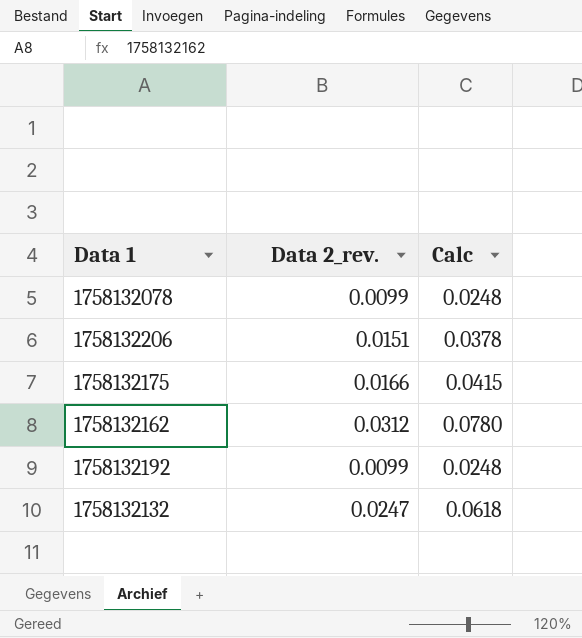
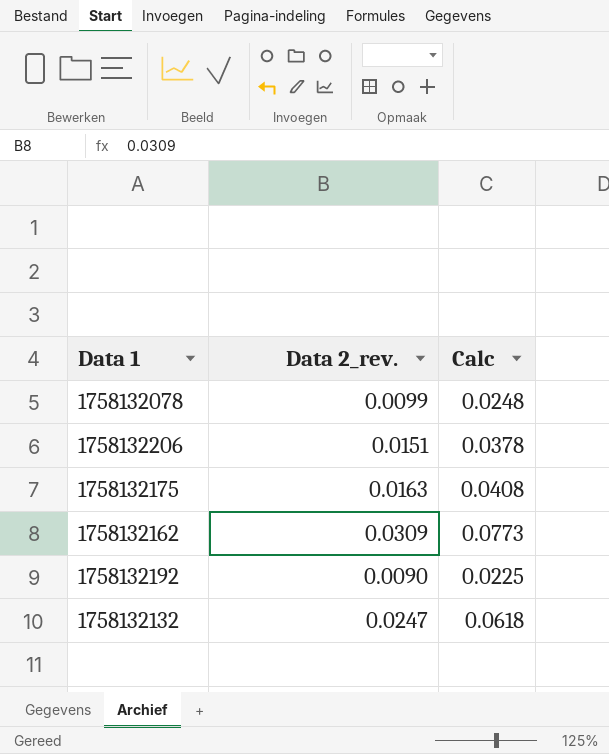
1758132175 | Data 2_rev.: 0.0166 -> 0.0163
1758132175 | Calc: 0.0415 -> 0.0408
1758132162 | Data 2_rev.: 0.0312 -> 0.0309
1758132162 | Calc: 0.0780 -> 0.0773
1758132192 | Data 2_rev.: 0.0099 -> 0.0090
1758132192 | Calc: 0.0248 -> 0.0225

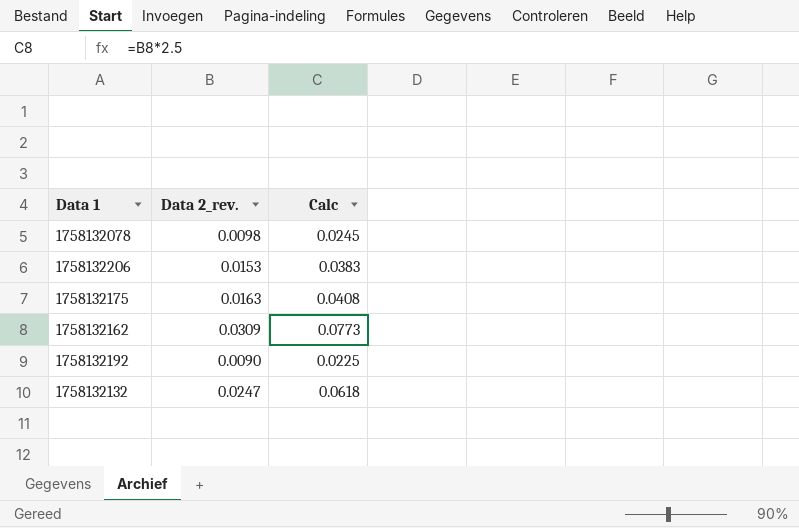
1758132078 | Data 2_rev.: 0.0099 -> 0.0098
1758132078 | Calc: 0.0248 -> 0.0245
1758132206 | Data 2_rev.: 0.0151 -> 0.0153
1758132206 | Calc: 0.0378 -> 0.0383

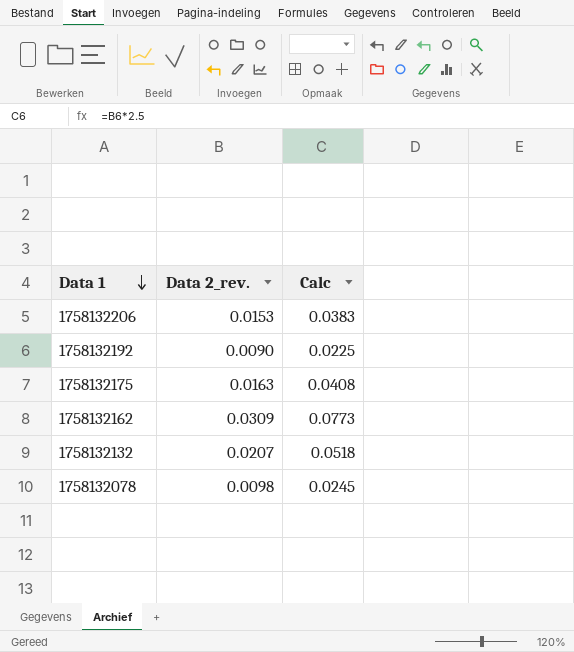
row order: none -> Data 1 descending
1758132132 | Data 2_rev.: 0.0247 -> 0.0207
1758132132 | Calc: 0.0618 -> 0.0518

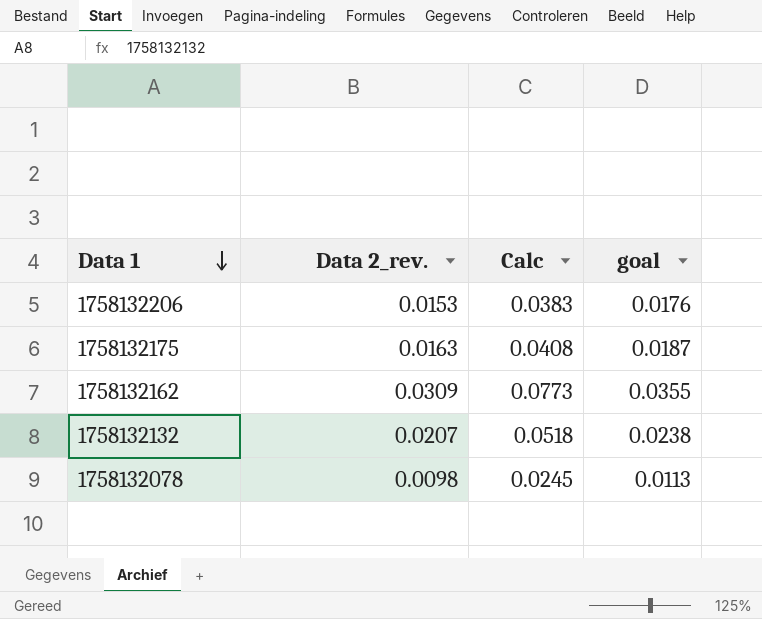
column goal | formula: none -> [Data 2_rev.] * 1.15
row 1758132192: 0.0090 | 0.0225 -> none

